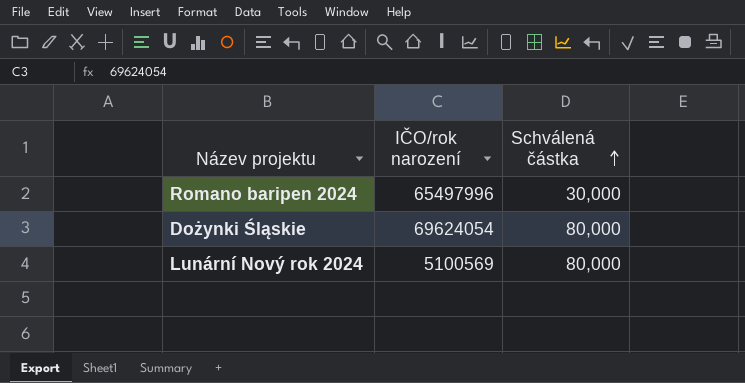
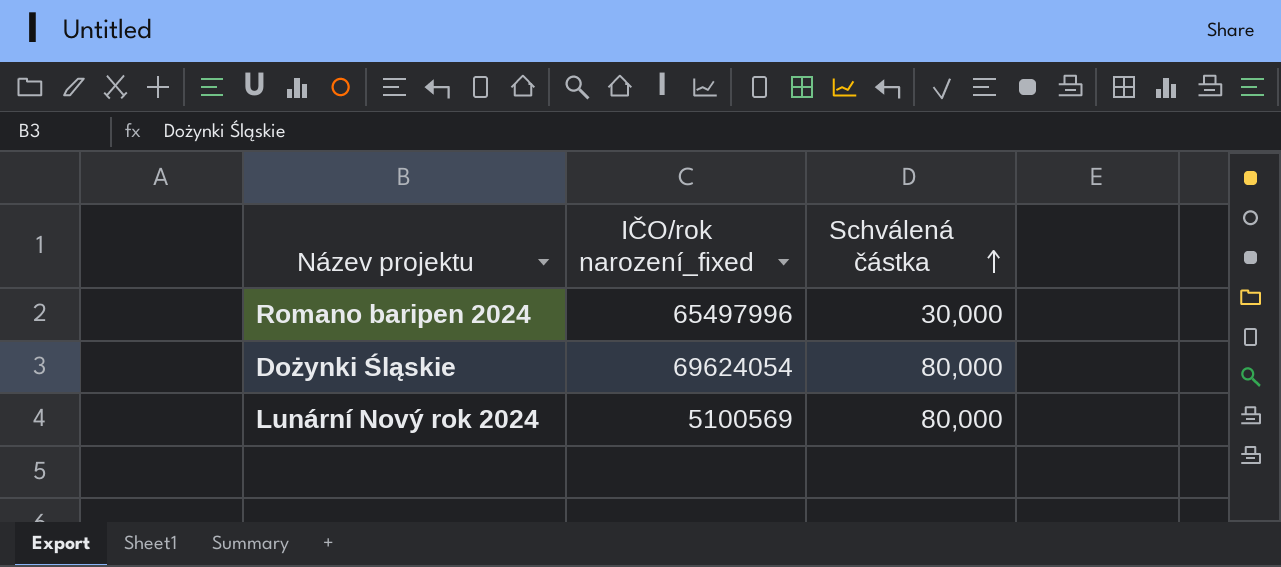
column name: IČO/rok narození -> IČO/rok narození_fixed

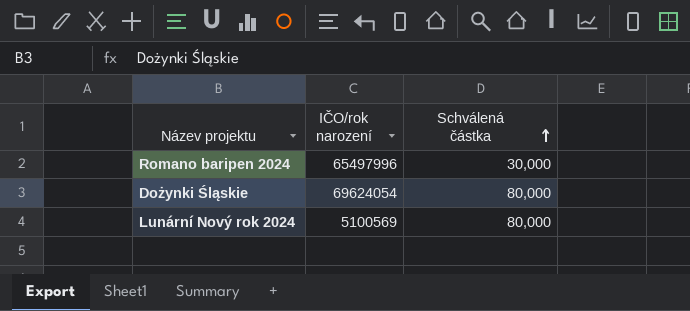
column name: IČO/rok narození_fixed -> IČO/rok narození

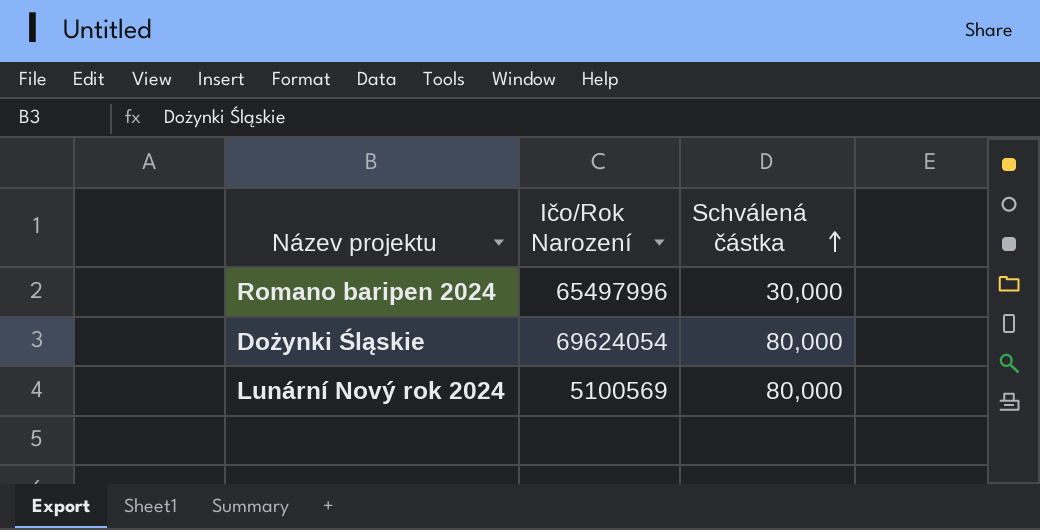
column name: IČO/rok narození -> Ičo/Rok Narození

